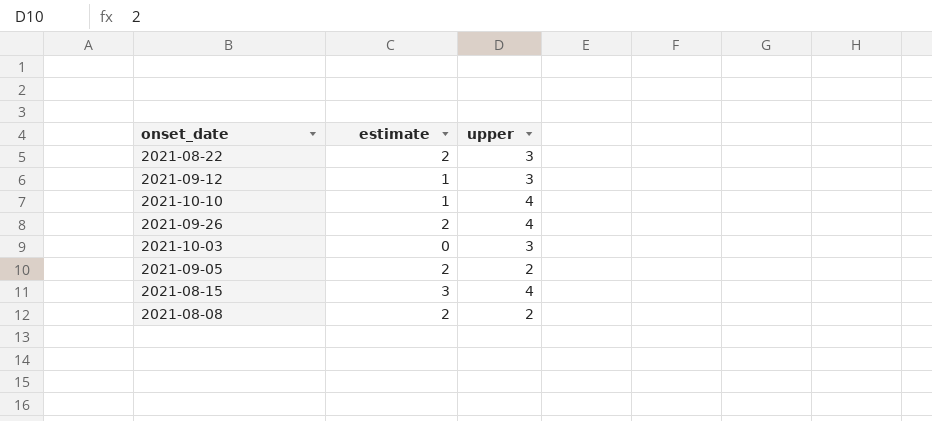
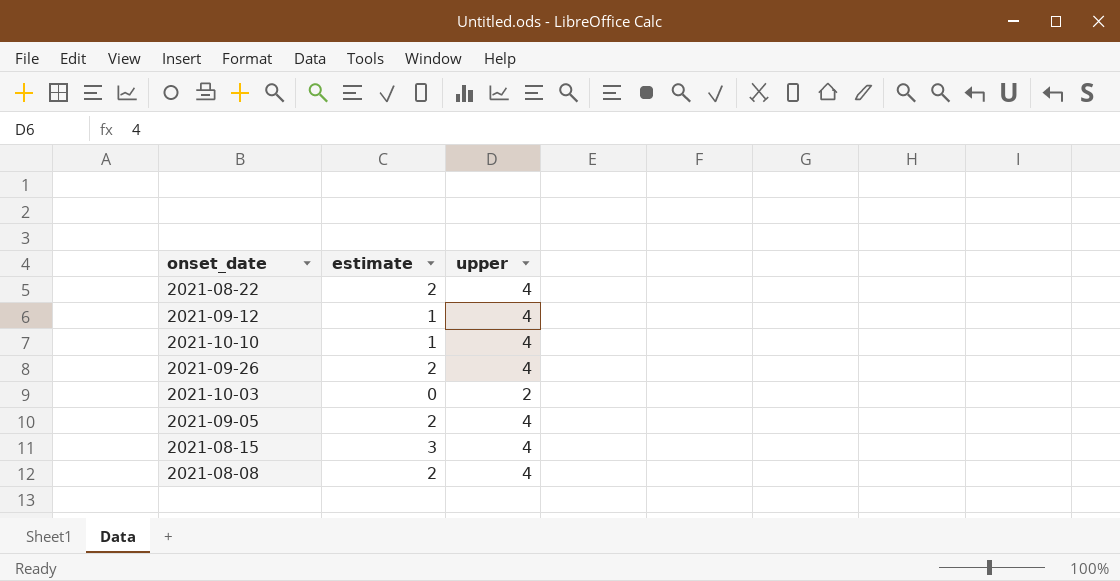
2021-08-22 | upper: 3 -> 4
2021-09-12 | upper: 3 -> 4
2021-10-03 | upper: 3 -> 2
2021-09-05 | upper: 2 -> 4
2021-08-08 | upper: 2 -> 4

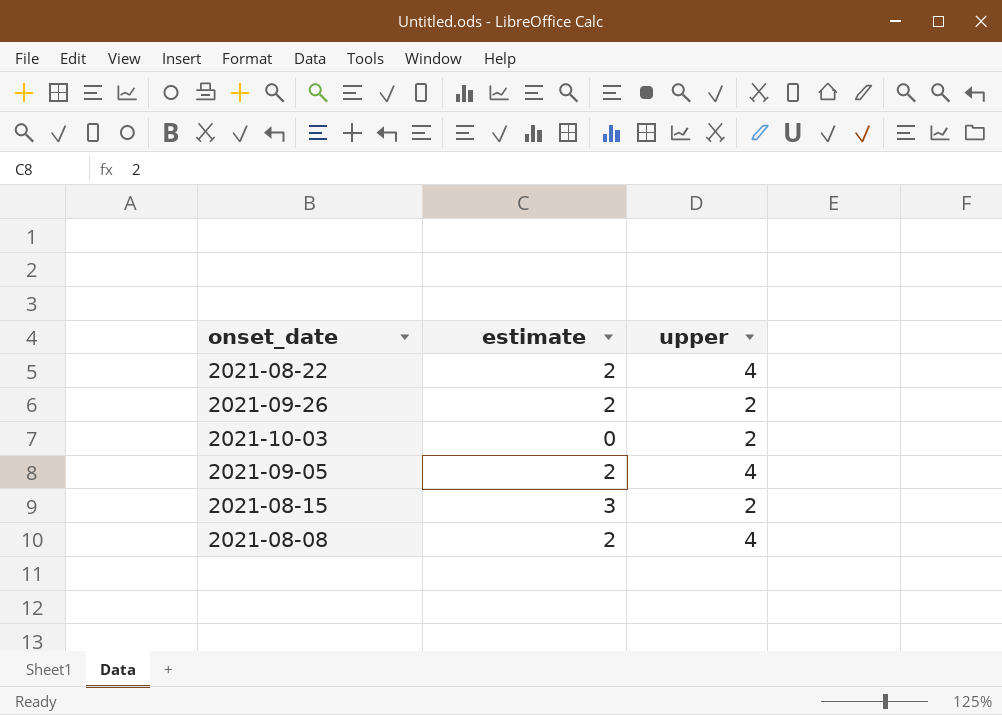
row 2021-09-12: 1 | 4 -> none
row 2021-10-10: 1 | 4 -> none
2021-09-26 | upper: 4 -> 2
2021-08-15 | upper: 4 -> 2

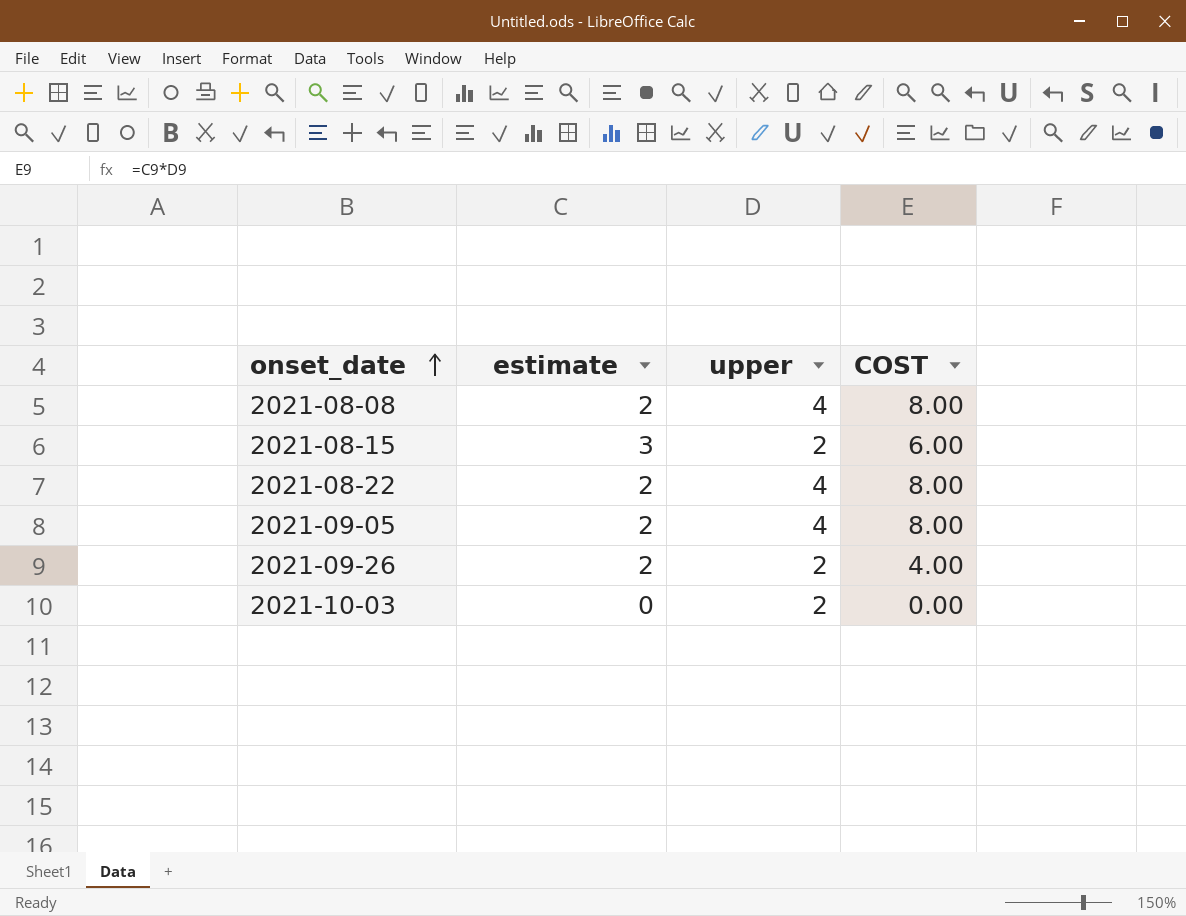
row order: none -> onset_date ascending
column COST | formula: none -> [estimate] * [upper]

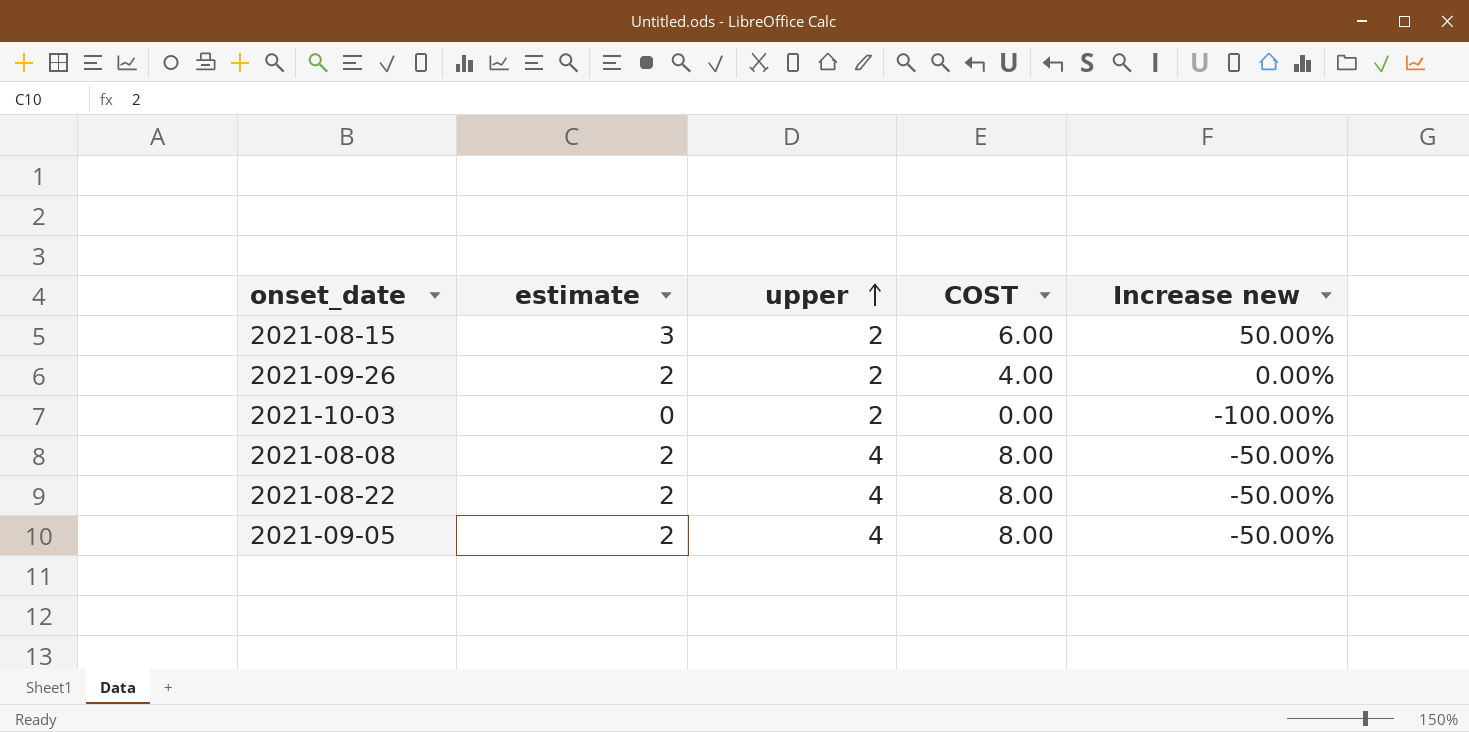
row order: onset_date ascending -> upper ascending
column Increase new | formula: none -> ([estimate] - [upper]) / [upper]

